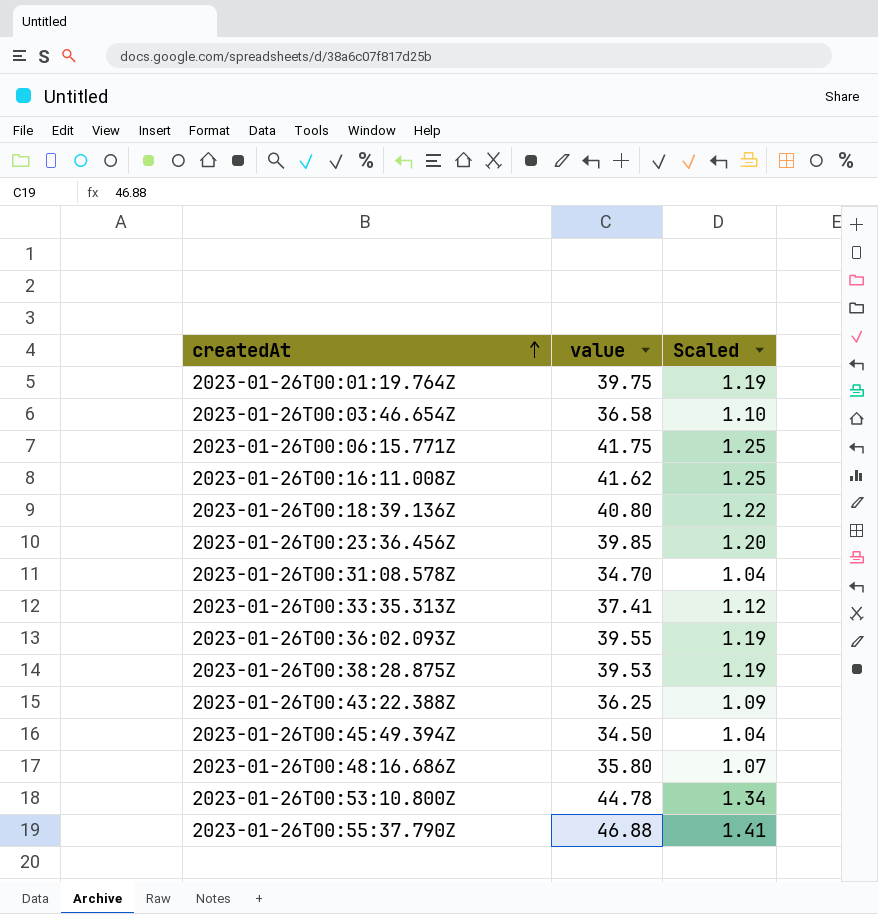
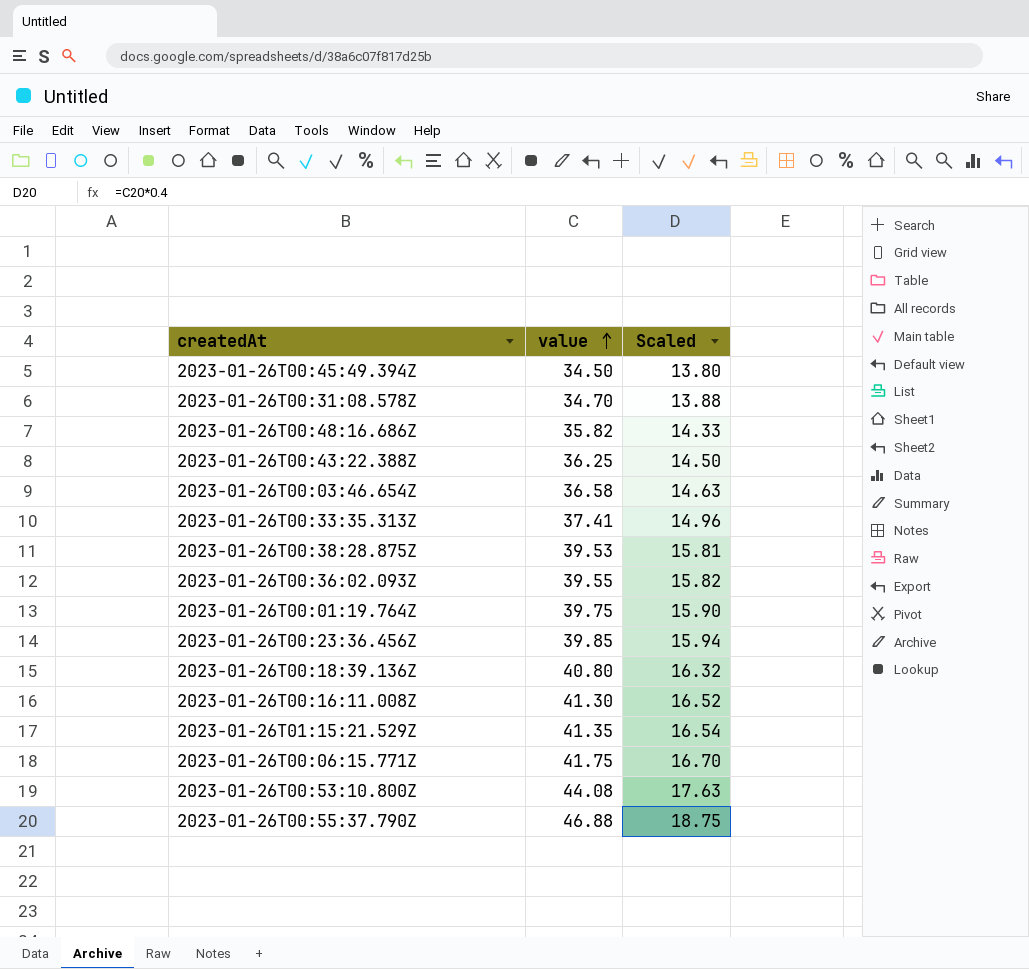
row order: createdAt ascending -> value ascending
column Scaled | formula: [value] * 0.03 -> [value] * 0.4
2023-01-26T00:48:16.686Z | value: 35.80 -> 35.82
2023-01-26T00:16:11.008Z | value: 41.62 -> 41.30
row 2023-01-26T01:15:21.529Z: none -> 41.35 | 16.54
2023-01-26T00:53:10.800Z | value: 44.78 -> 44.08

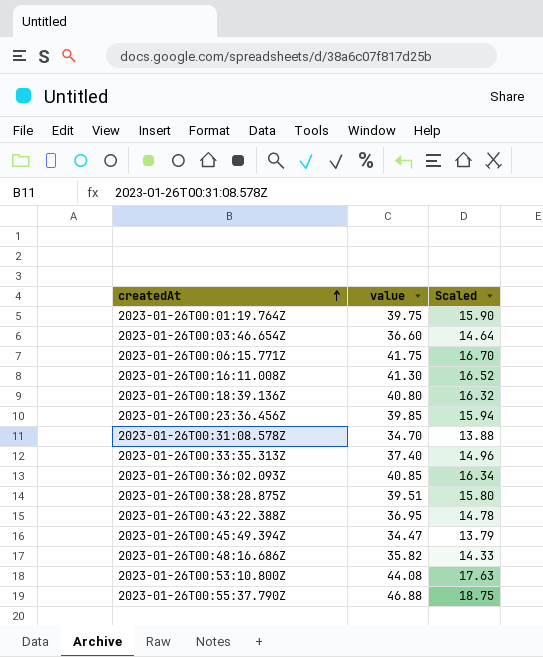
row order: value ascending -> createdAt ascending
row 2023-01-26T01:15:21.529Z: 41.35 | 16.54 -> none
2023-01-26T00:03:46.654Z | value: 36.58 -> 36.60
2023-01-26T00:03:46.654Z | Scaled: 14.63 -> 14.64
2023-01-26T00:33:35.313Z | value: 37.41 -> 37.40
2023-01-26T00:36:02.093Z | value: 39.55 -> 40.85
2023-01-26T00:36:02.093Z | Scaled: 15.82 -> 16.34
2023-01-26T00:38:28.875Z | value: 39.53 -> 39.51
2023-01-26T00:38:28.875Z | Scaled: 15.81 -> 15.80
2023-01-26T00:43:22.388Z | value: 36.25 -> 36.95
2023-01-26T00:43:22.388Z | Scaled: 14.50 -> 14.78
2023-01-26T00:45:49.394Z | value: 34.50 -> 34.47
2023-01-26T00:45:49.394Z | Scaled: 13.80 -> 13.79

